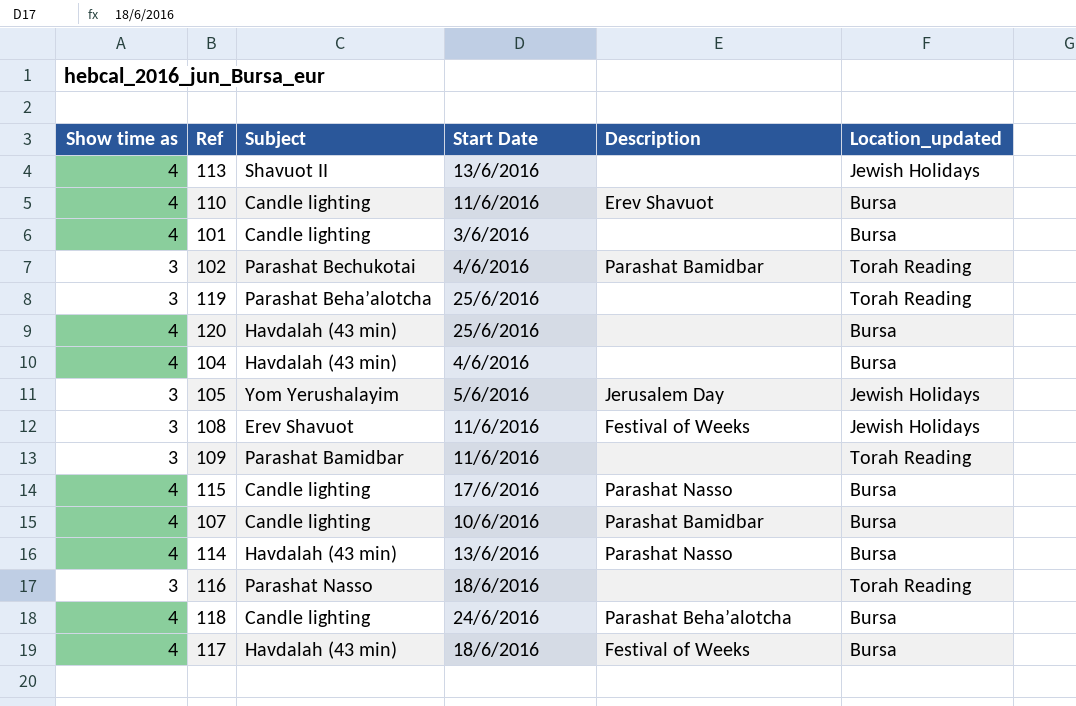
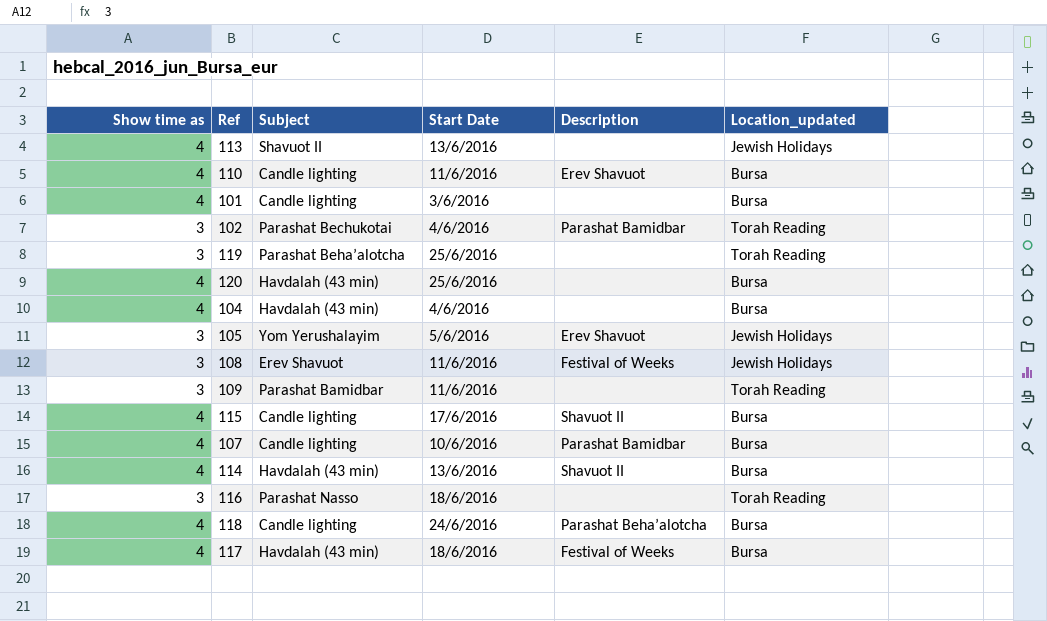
105 | Description: Jerusalem Day -> Erev Shavuot
115 | Description: Parashat Nasso -> Shavuot II
114 | Description: Parashat Nasso -> Shavuot II

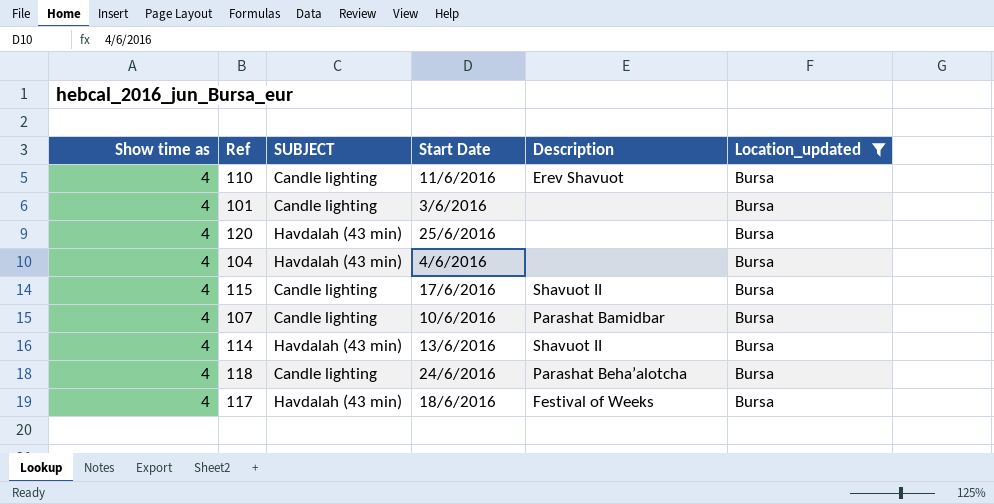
filter: none -> Location_updated = Bursa
column name: Subject -> SUBJECT

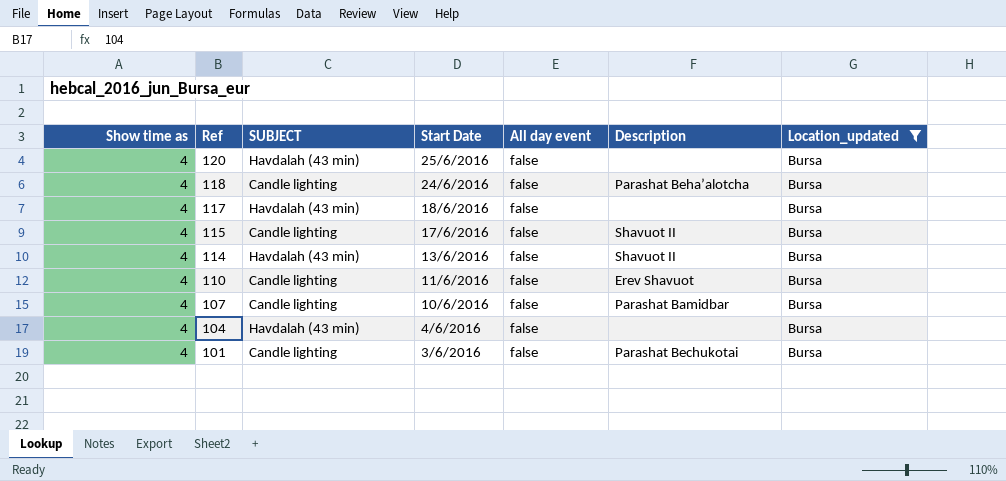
row order: none -> Ref descending
column All day event | position: none -> 5
117 | Description: Festival of Weeks -> none
101 | Description: none -> Parashat Bechukotai

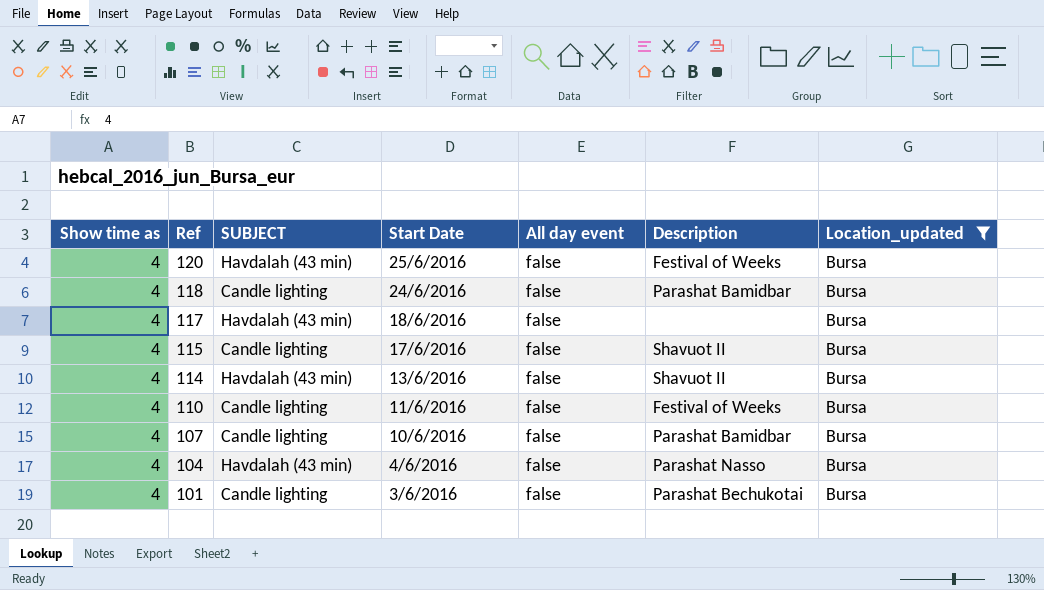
120 | Description: none -> Festival of Weeks
118 | Description: Parashat Beha’alotcha -> Parashat Bamidbar
110 | Description: Erev Shavuot -> Festival of Weeks
104 | Description: none -> Parashat Nasso

